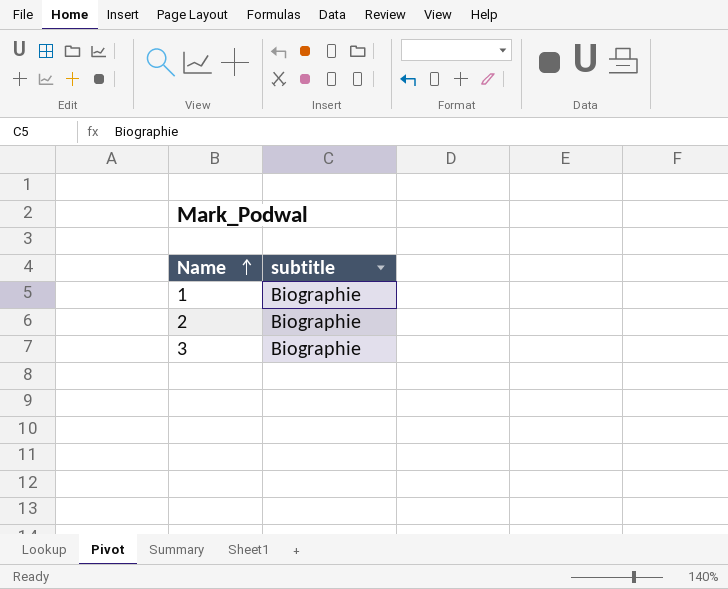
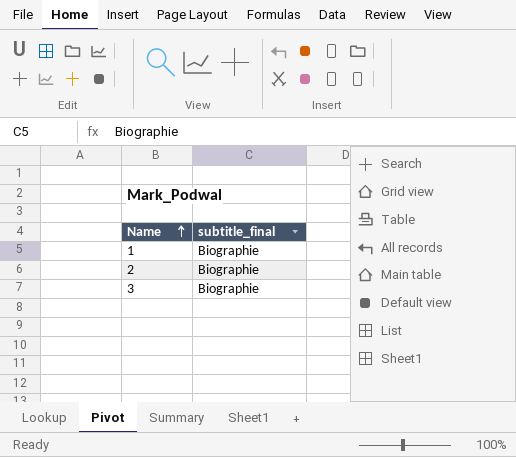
column name: subtitle -> subtitle_final

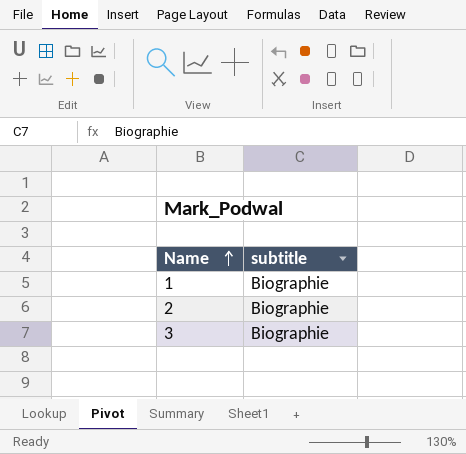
column name: subtitle_final -> subtitle

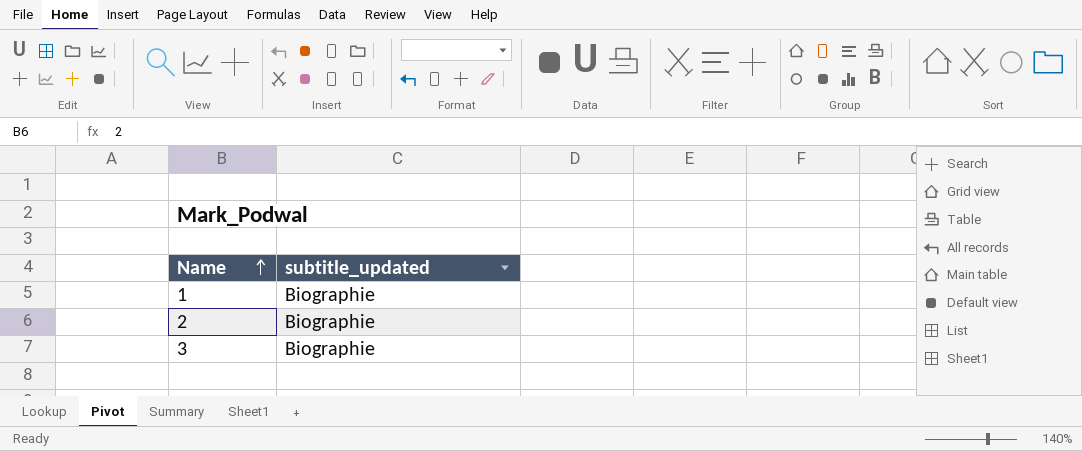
column name: subtitle -> subtitle_updated

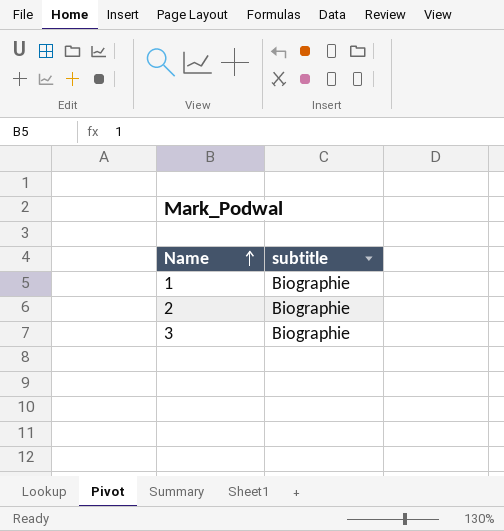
column name: subtitle_updated -> subtitle

